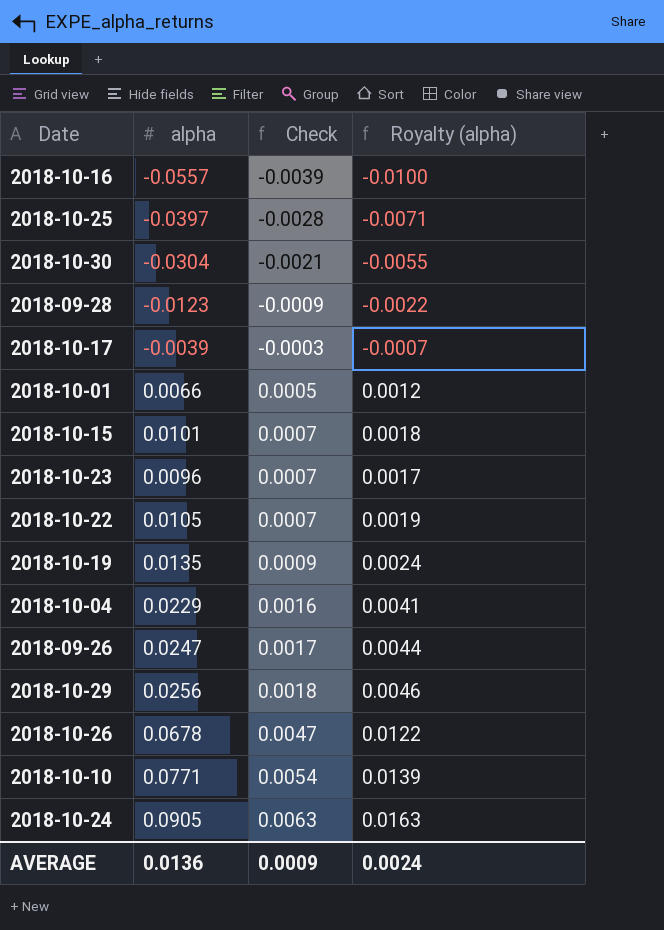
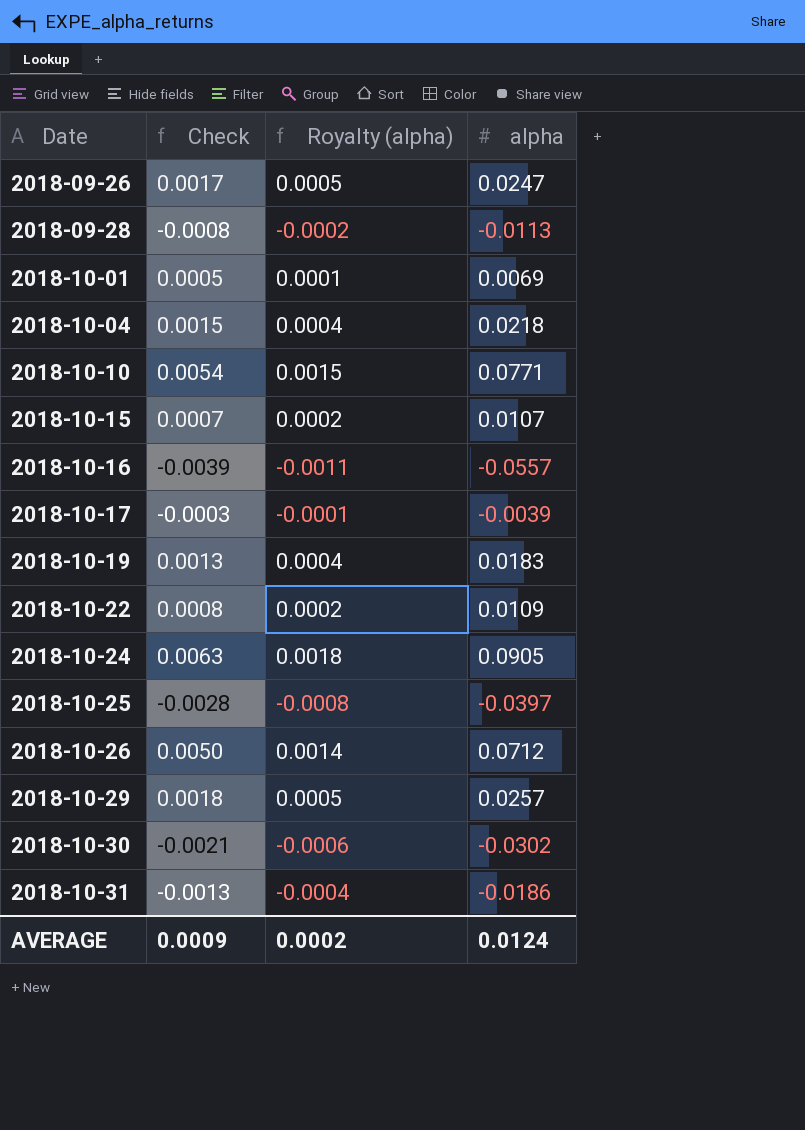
row order: Check ascending -> Date ascending
column Royalty (alpha) | formula: [alpha] * 0.18 -> [alpha] * 0.02
column alpha | position: 2 -> 4
row 2018-10-23: 0.0096 | 0.0007 | 0.0017 -> none
2018-09-28 | Check: -0.0009 -> -0.0008
2018-09-28 | alpha: -0.0123 -> -0.0113
2018-10-01 | alpha: 0.0066 -> 0.0069
2018-10-04 | Check: 0.0016 -> 0.0015
2018-10-04 | alpha: 0.0229 -> 0.0218
2018-10-15 | alpha: 0.0101 -> 0.0107
2018-10-19 | Check: 0.0009 -> 0.0013
2018-10-19 | alpha: 0.0135 -> 0.0183
2018-10-22 | Check: 0.0007 -> 0.0008
2018-10-22 | alpha: 0.0105 -> 0.0109
2018-10-26 | Check: 0.0047 -> 0.0050
2018-10-26 | alpha: 0.0678 -> 0.0712
2018-10-29 | alpha: 0.0256 -> 0.0257
2018-10-30 | alpha: -0.0304 -> -0.0302
row 2018-10-31: none -> -0.0013 | -0.0004 | -0.0186
AVERAGE | Royalty (alpha): 0.0024 -> 0.0002
AVERAGE | alpha: 0.0136 -> 0.0124

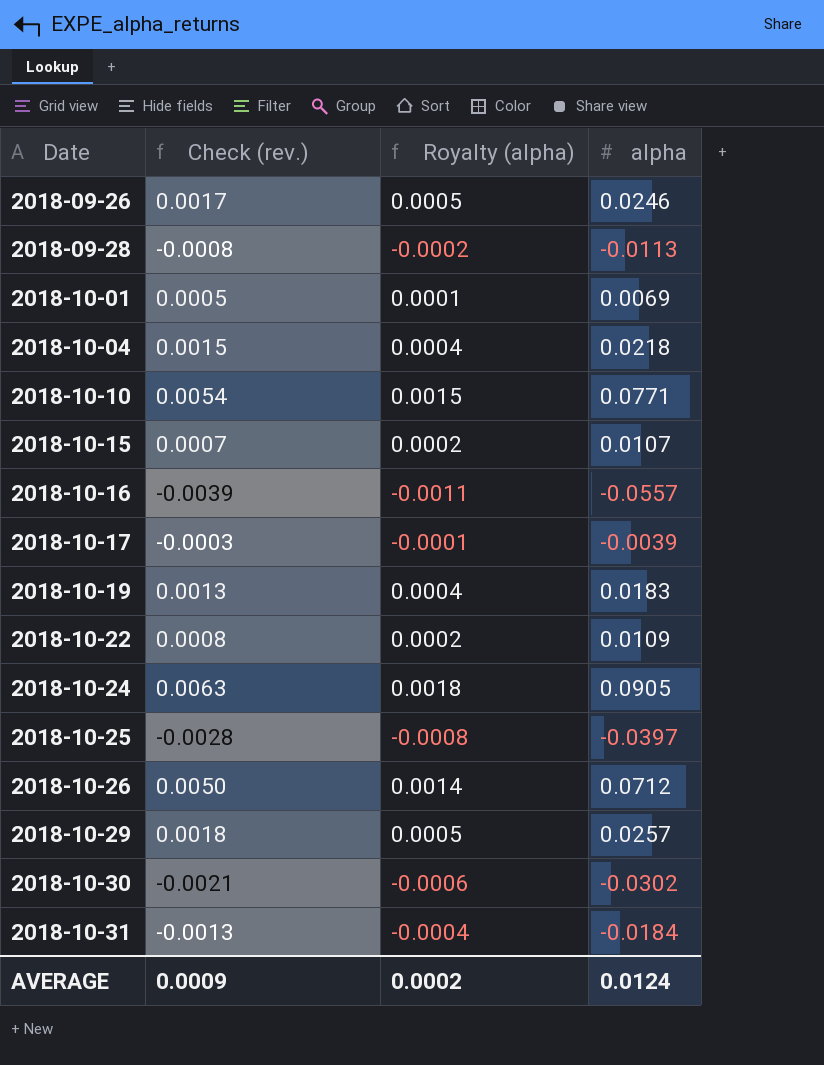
column name: Check -> Check (rev.)
2018-09-26 | alpha: 0.0247 -> 0.0246
2018-10-31 | alpha: -0.0186 -> -0.0184

